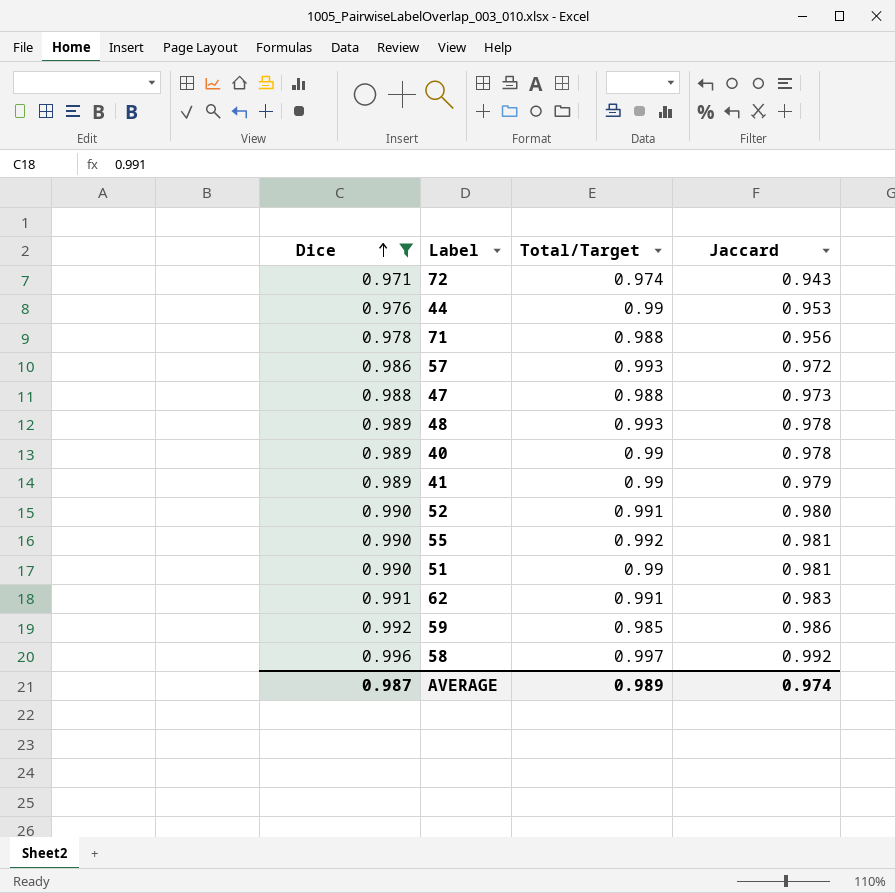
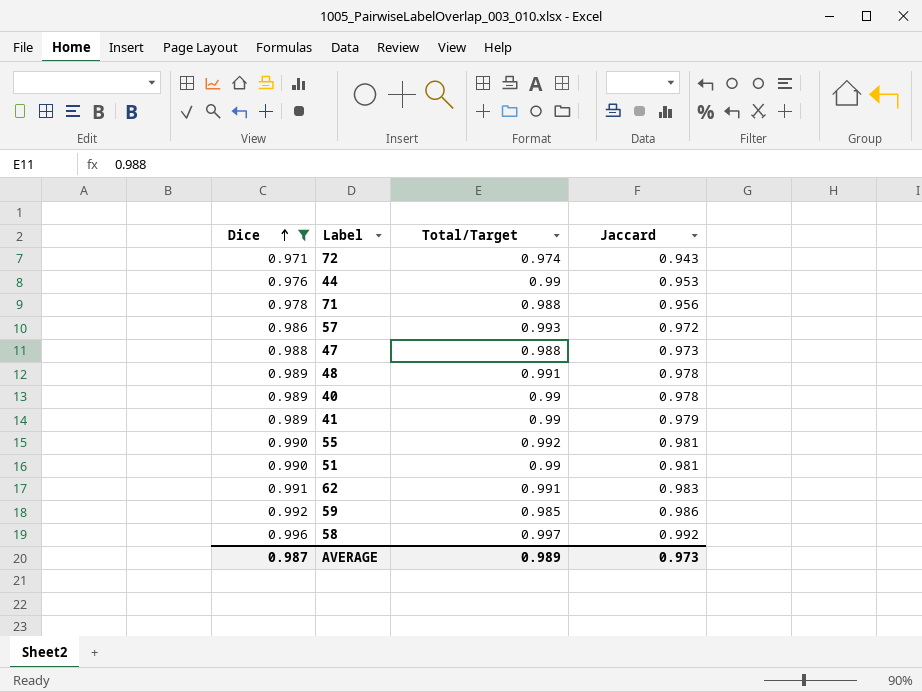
row 52: 0.990 | 0.991 | 0.980 -> none
48 | Total/Target: 0.993 -> 0.991
AVERAGE | Jaccard: 0.974 -> 0.973

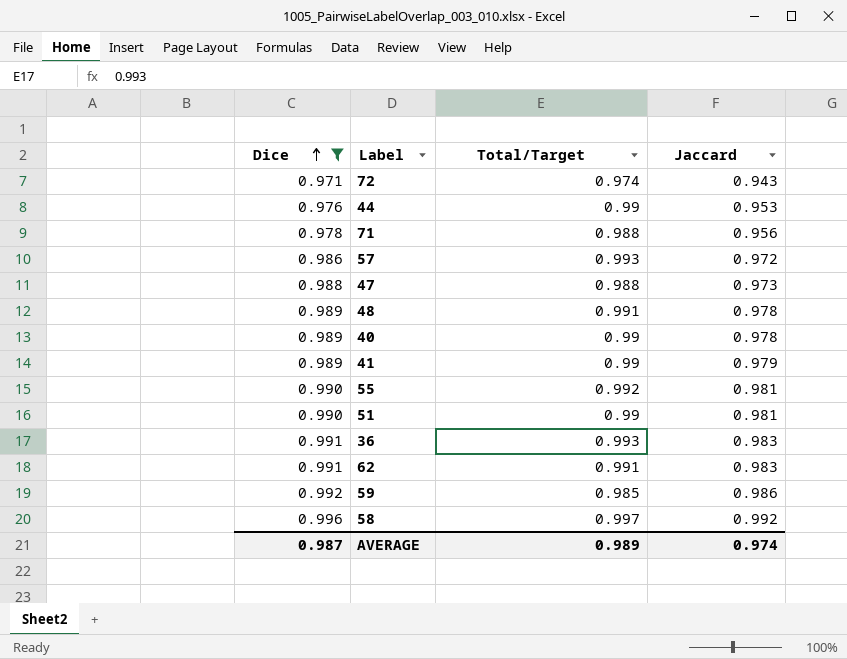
row 36: none -> 0.991 | 0.993 | 0.983
AVERAGE | Jaccard: 0.973 -> 0.974

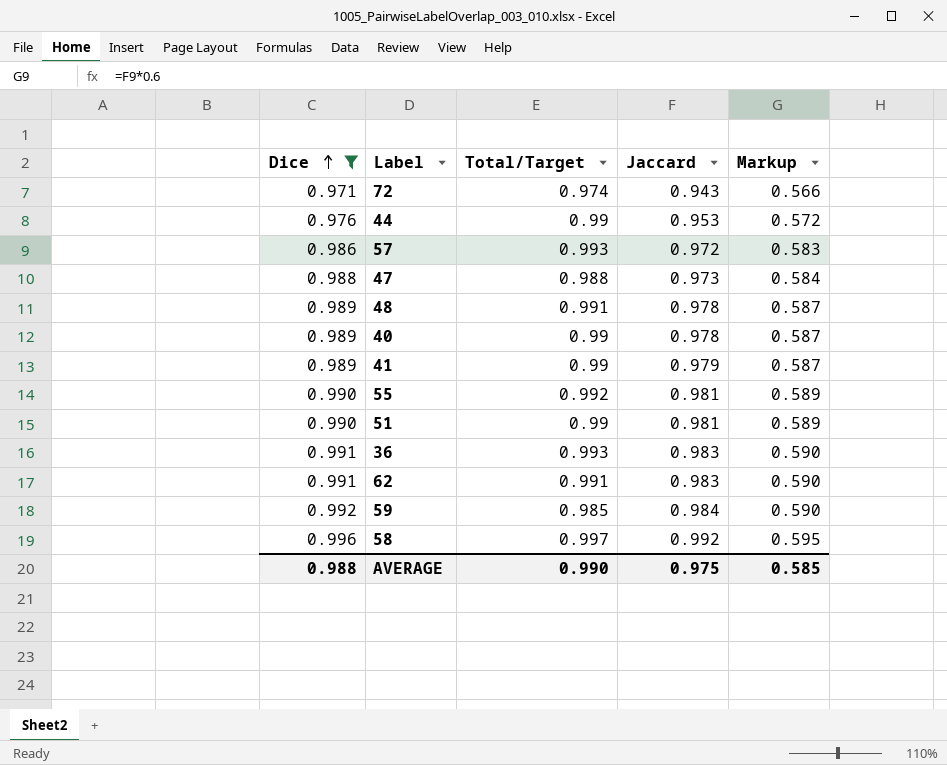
column Markup | formula: none -> [Jaccard] * 0.6
row 71: 0.978 | 0.988 | 0.956 -> none
59 | Jaccard: 0.986 -> 0.984
AVERAGE | Dice: 0.987 -> 0.988
AVERAGE | Total/Target: 0.989 -> 0.990
AVERAGE | Jaccard: 0.974 -> 0.975

